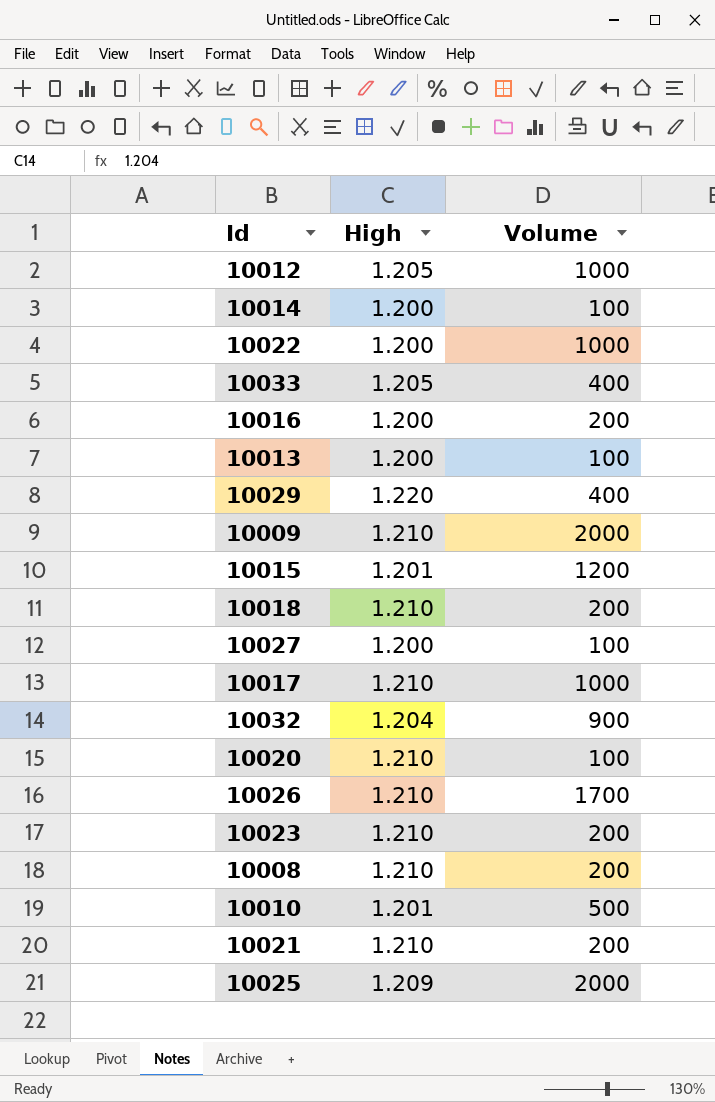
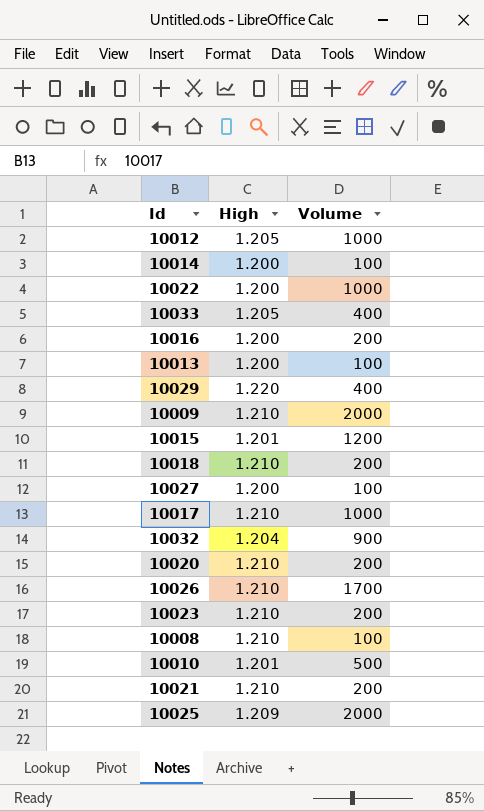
10020 | Volume: 100 -> 200
10008 | Volume: 200 -> 100

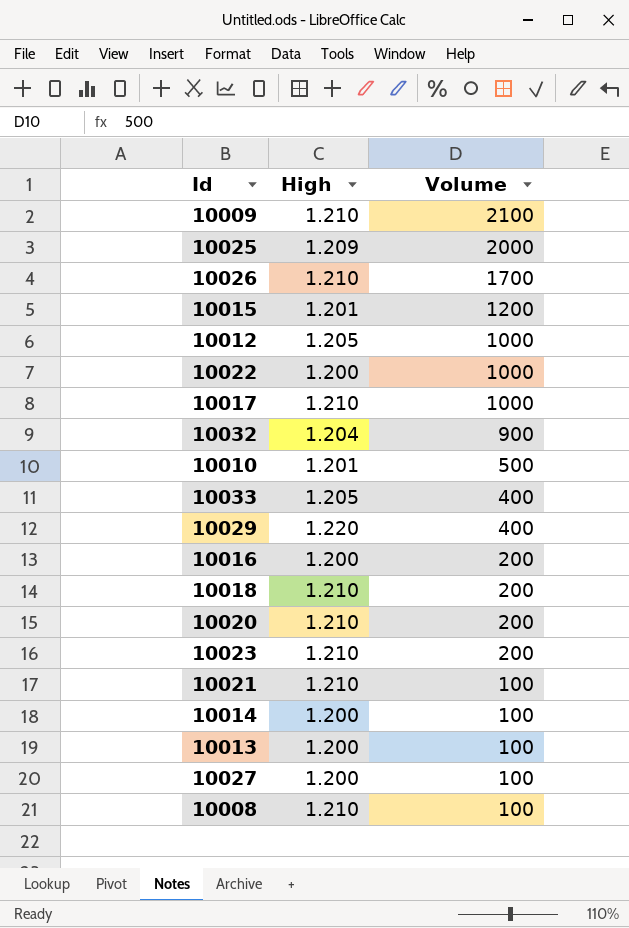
row order: none -> Volume descending
10009 | Volume: 2000 -> 2100
10021 | Volume: 200 -> 100

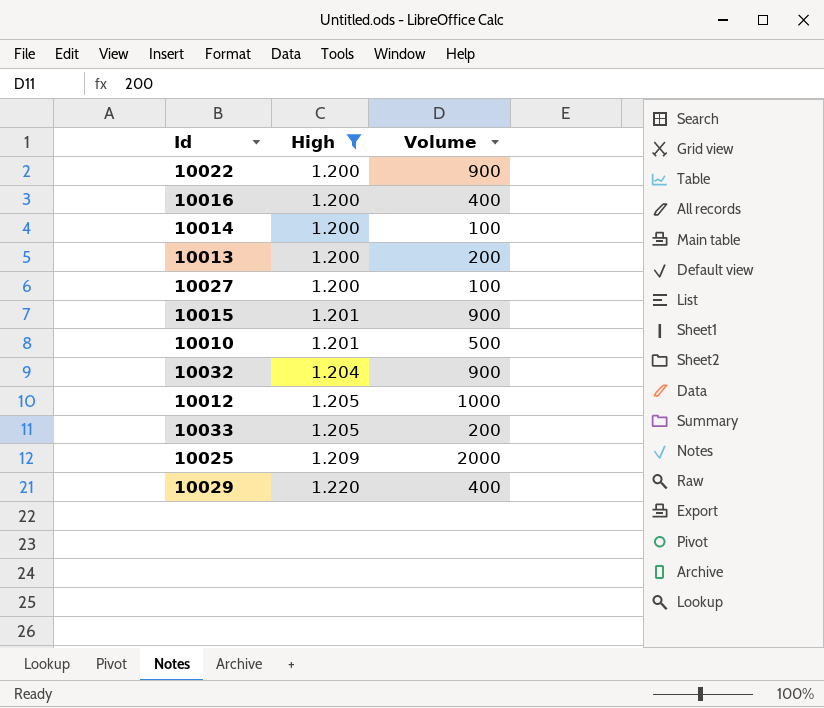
filter: none -> High != 1.210
row order: Volume descending -> High ascending
10022 | Volume: 1000 -> 900
10016 | Volume: 200 -> 400
10013 | Volume: 100 -> 200
10015 | Volume: 1200 -> 900
10033 | Volume: 400 -> 200

